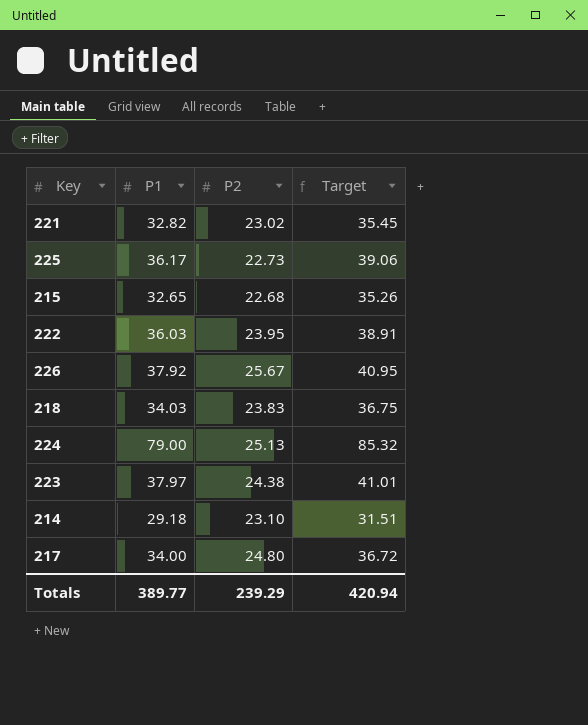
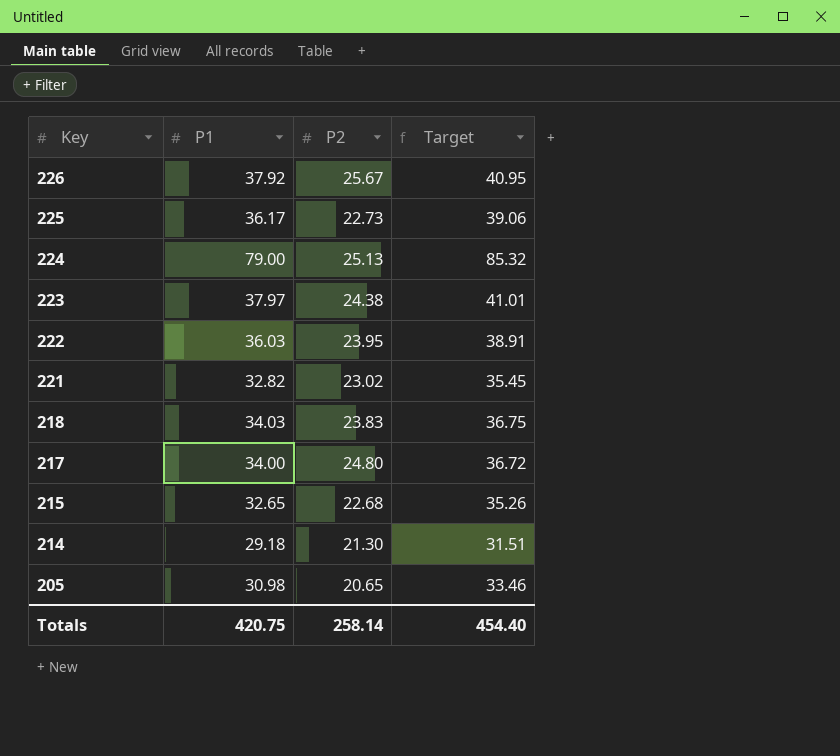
row order: none -> Key descending
214 | P2: 23.10 -> 21.30
row 205: none -> 30.98 | 20.65 | 33.46
Totals | P1: 389.77 -> 420.75
Totals | P2: 239.29 -> 258.14
Totals | Target: 420.94 -> 454.40

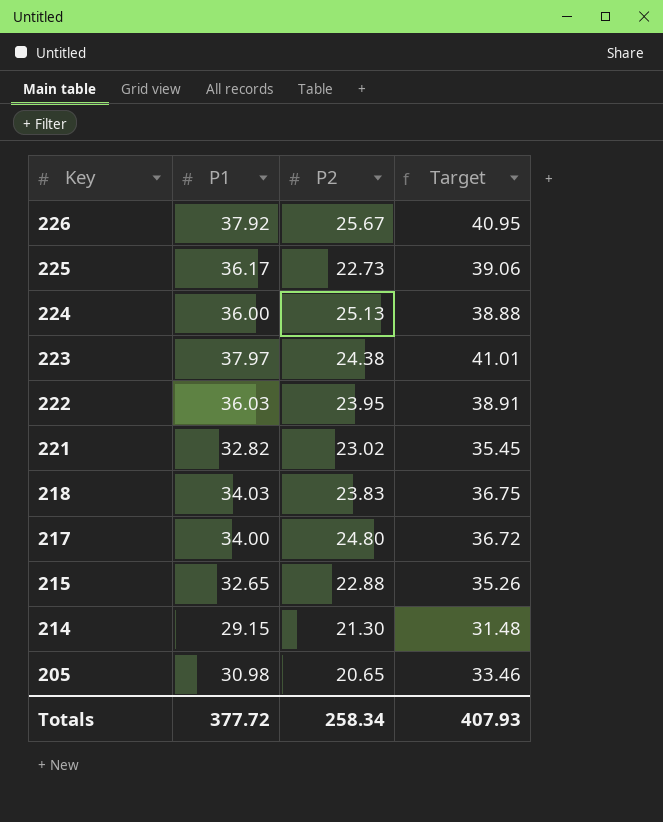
224 | P1: 79.00 -> 36.00
224 | Target: 85.32 -> 38.88
215 | P2: 22.68 -> 22.88
214 | P1: 29.18 -> 29.15
214 | Target: 31.51 -> 31.48
Totals | P1: 420.75 -> 377.72
Totals | P2: 258.14 -> 258.34
Totals | Target: 454.40 -> 407.93

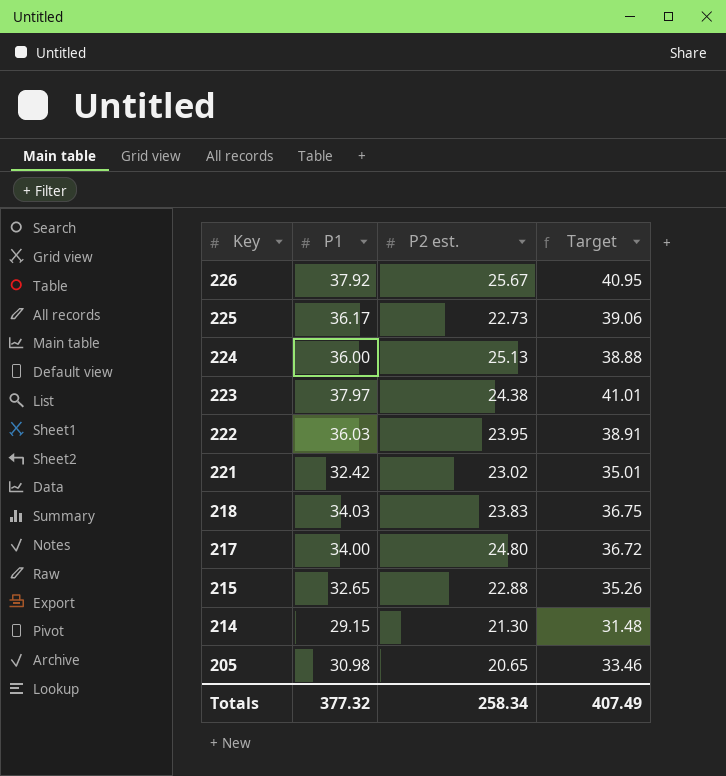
column name: P2 -> P2 est.
221 | P1: 32.82 -> 32.42
221 | Target: 35.45 -> 35.01
Totals | P1: 377.72 -> 377.32
Totals | Target: 407.93 -> 407.49

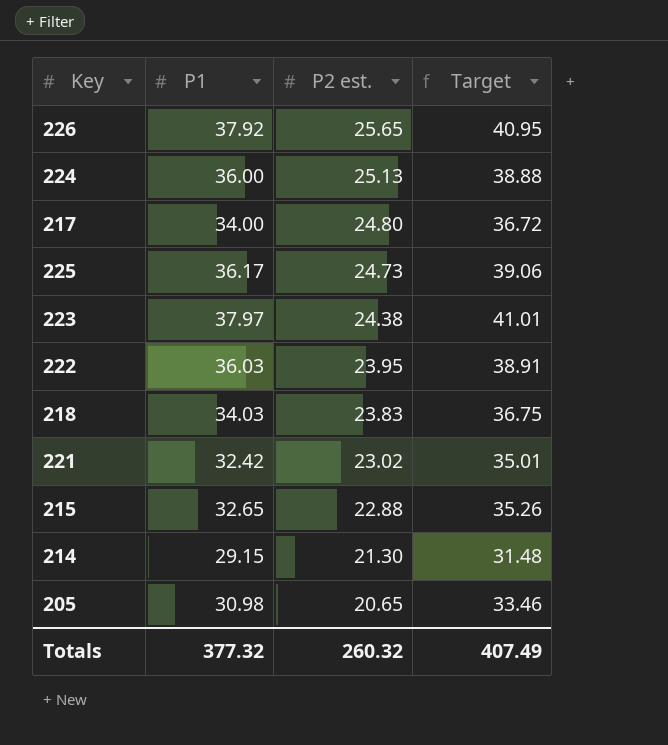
row order: Key descending -> P2 est. descending
226 | P2 est.: 25.67 -> 25.65
225 | P2 est.: 22.73 -> 24.73
Totals | P2 est.: 258.34 -> 260.32

